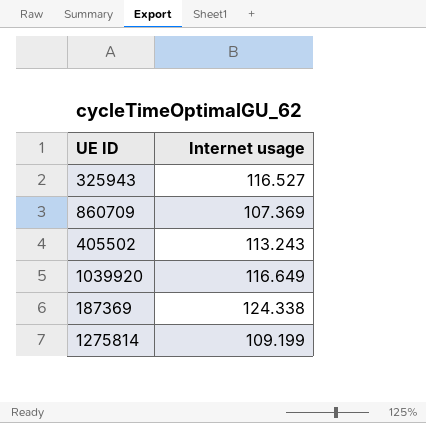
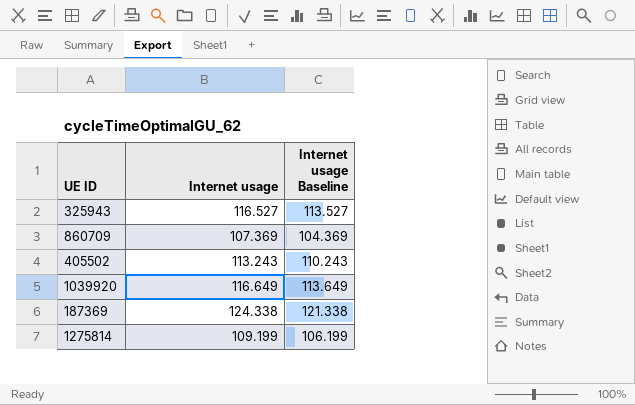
column Internet usage Baseline | formula: none -> [Internet usage] - 3

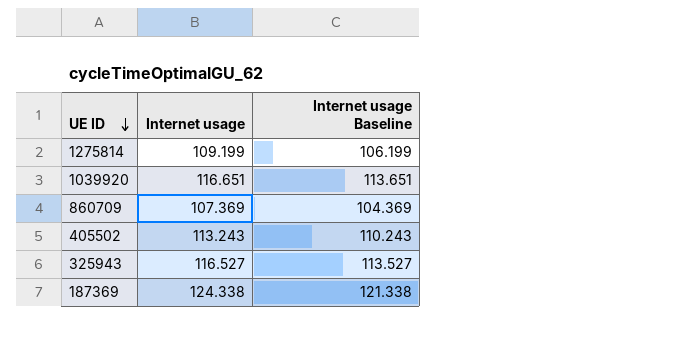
row order: none -> UE ID descending
1039920 | Internet usage: 116.649 -> 116.651
1039920 | Internet usage Baseline: 113.649 -> 113.651

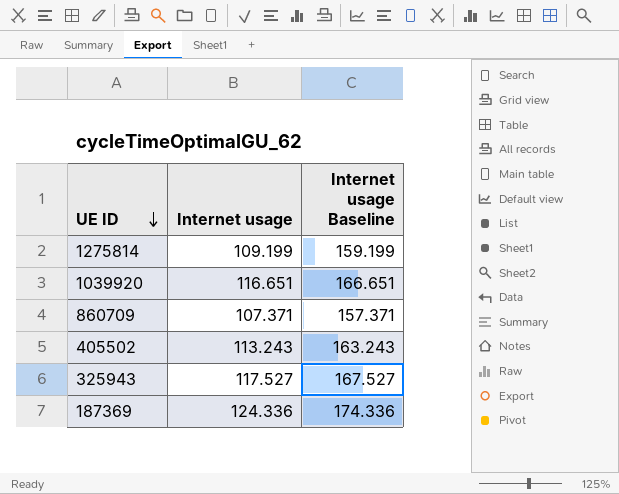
column Internet usage Baseline | formula: [Internet usage] - 3 -> [Internet usage] + 50
860709 | Internet usage: 107.369 -> 107.371
325943 | Internet usage: 116.527 -> 117.527
187369 | Internet usage: 124.338 -> 124.336

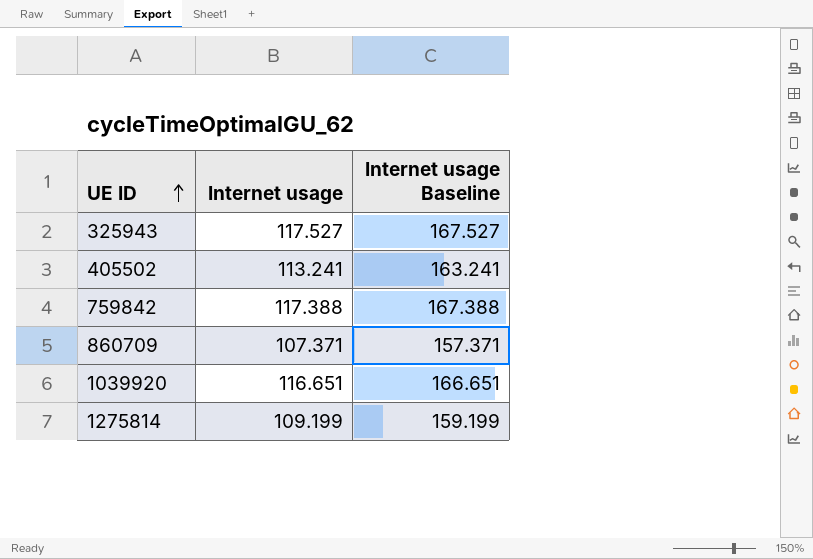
row order: UE ID descending -> UE ID ascending
row 187369: 124.336 | 174.336 -> none
405502 | Internet usage: 113.243 -> 113.241
405502 | Internet usage Baseline: 163.243 -> 163.241
row 759842: none -> 117.388 | 167.388

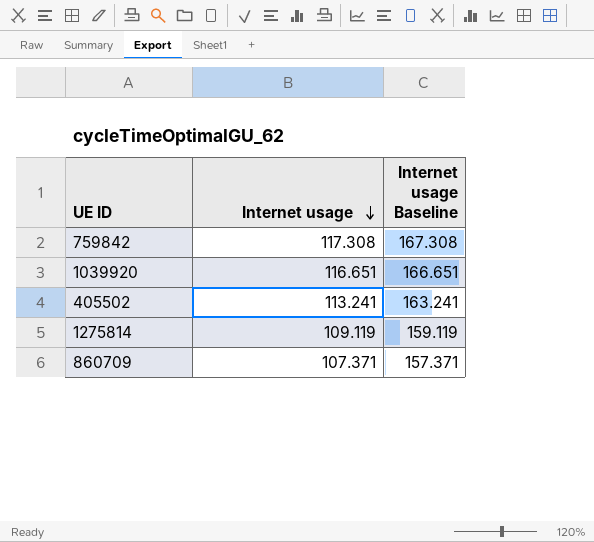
row order: UE ID ascending -> Internet usage descending
row 325943: 117.527 | 167.527 -> none
759842 | Internet usage: 117.388 -> 117.308
759842 | Internet usage Baseline: 167.388 -> 167.308
1275814 | Internet usage: 109.199 -> 109.119
1275814 | Internet usage Baseline: 159.199 -> 159.119

